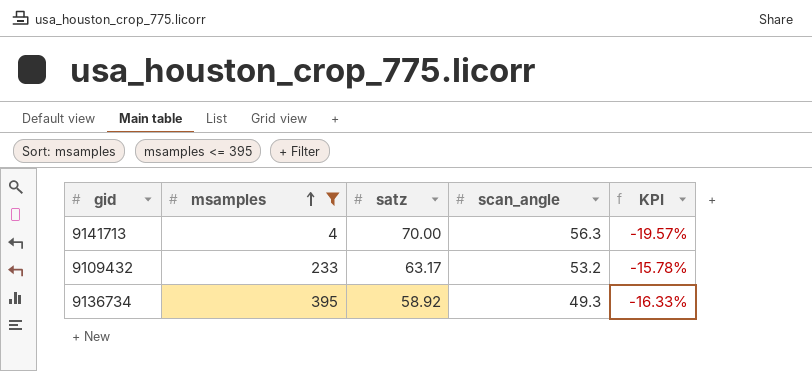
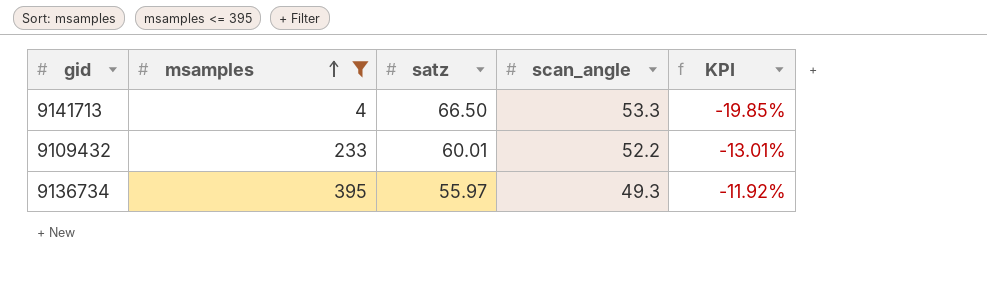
9141713 | satz: 70.00 -> 66.50
9141713 | scan_angle: 56.3 -> 53.3
9141713 | KPI: -19.57% -> -19.85%
9109432 | satz: 63.17 -> 60.01
9109432 | scan_angle: 53.2 -> 52.2
9109432 | KPI: -15.78% -> -13.01%
9136734 | satz: 58.92 -> 55.97
9136734 | KPI: -16.33% -> -11.92%

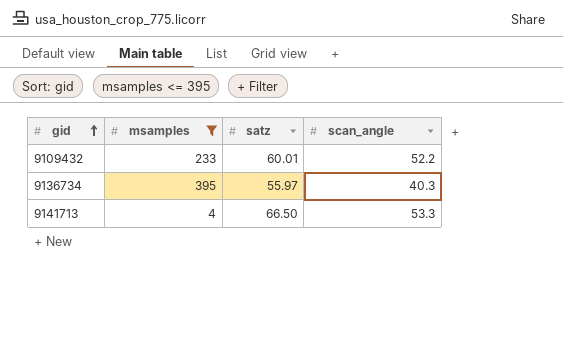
row order: msamples ascending -> gid ascending
column KPI | formula: ([scan_angle] - [satz]) / [satz] -> none
9136734 | scan_angle: 49.3 -> 40.3

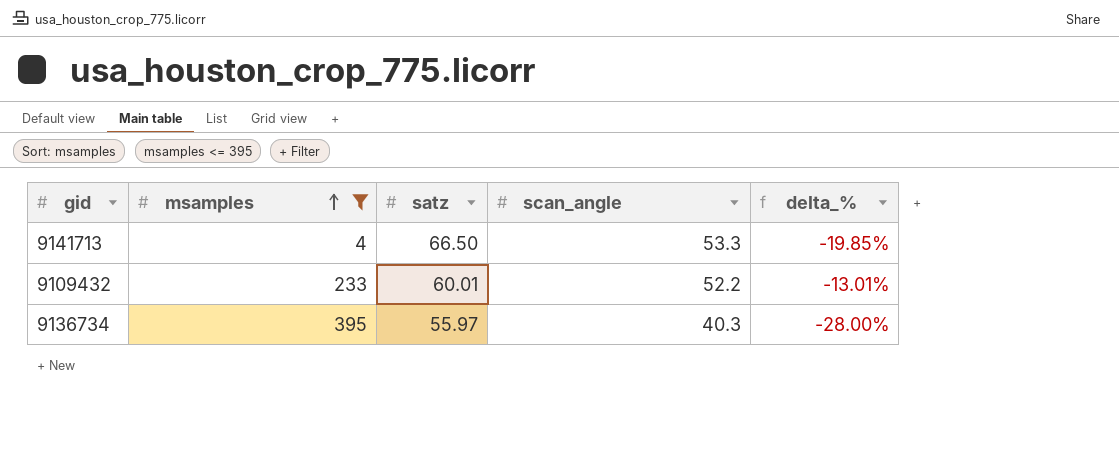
row order: gid ascending -> msamples ascending
column delta_% | formula: none -> ([scan_angle] - [satz]) / [satz]

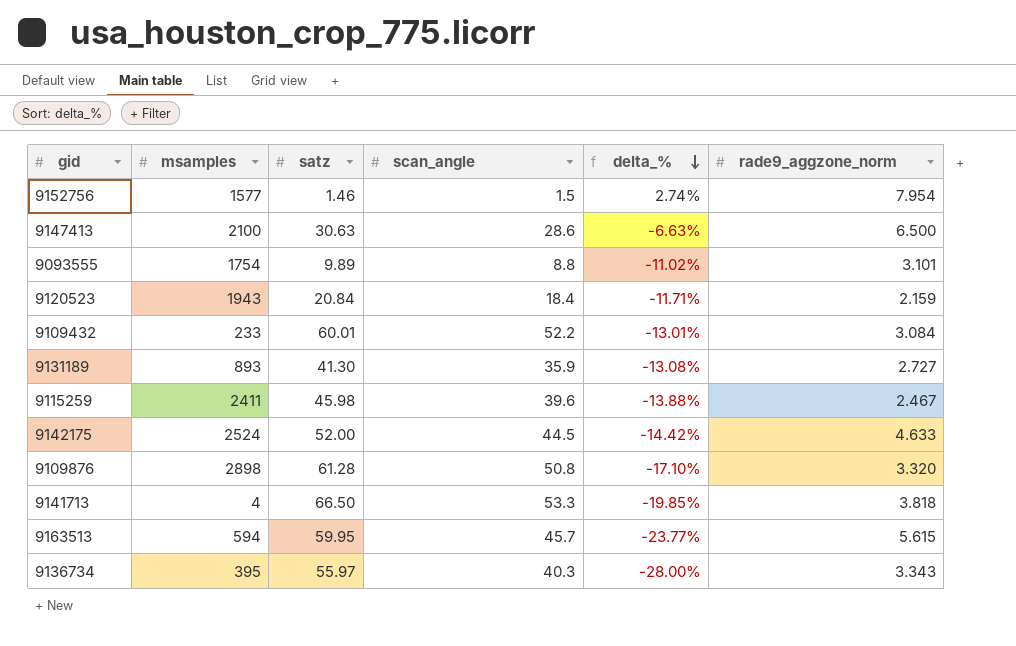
filter: msamples <= 395 -> none
row order: msamples ascending -> delta_% descending
column rade9_aggzone_norm | position: none -> 6

